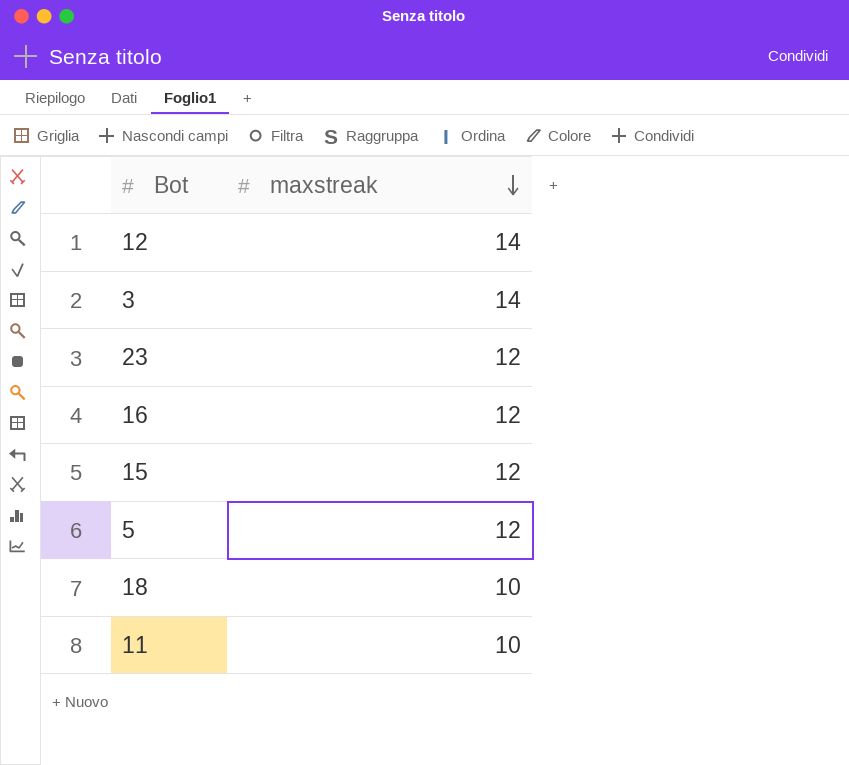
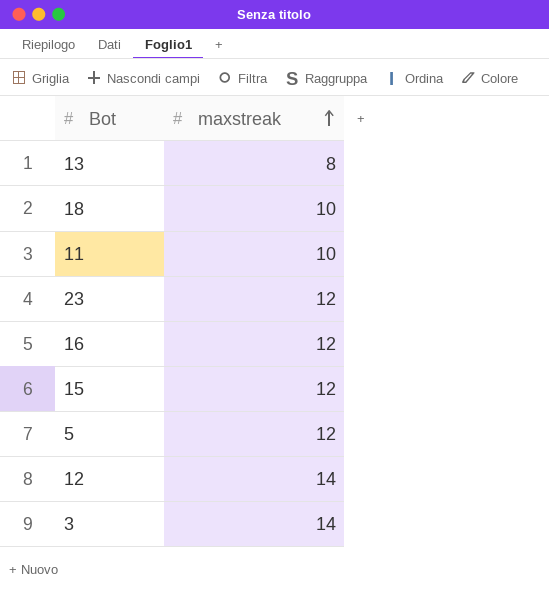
row order: maxstreak descending -> maxstreak ascending
row 13: none -> 8

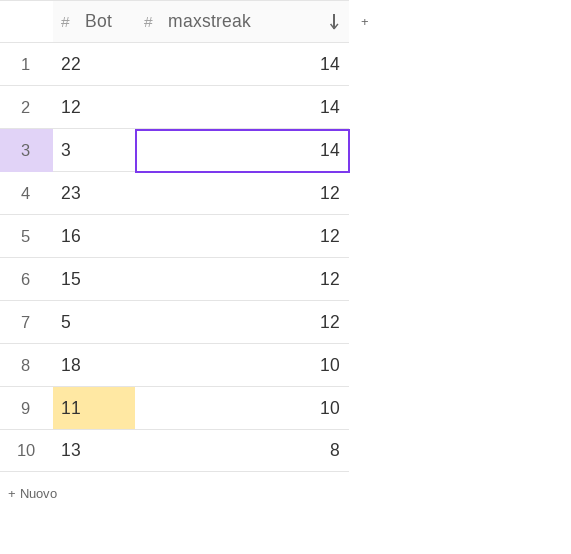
row order: maxstreak ascending -> maxstreak descending
row 22: none -> 14

